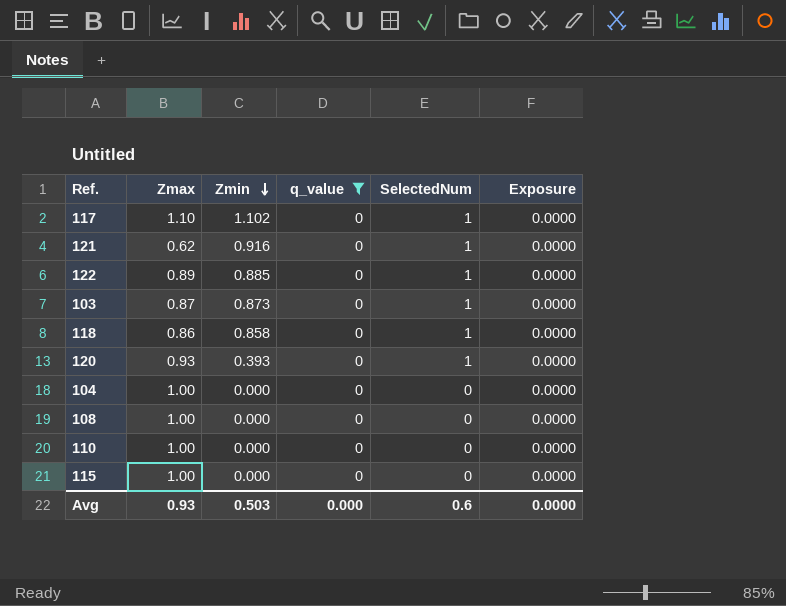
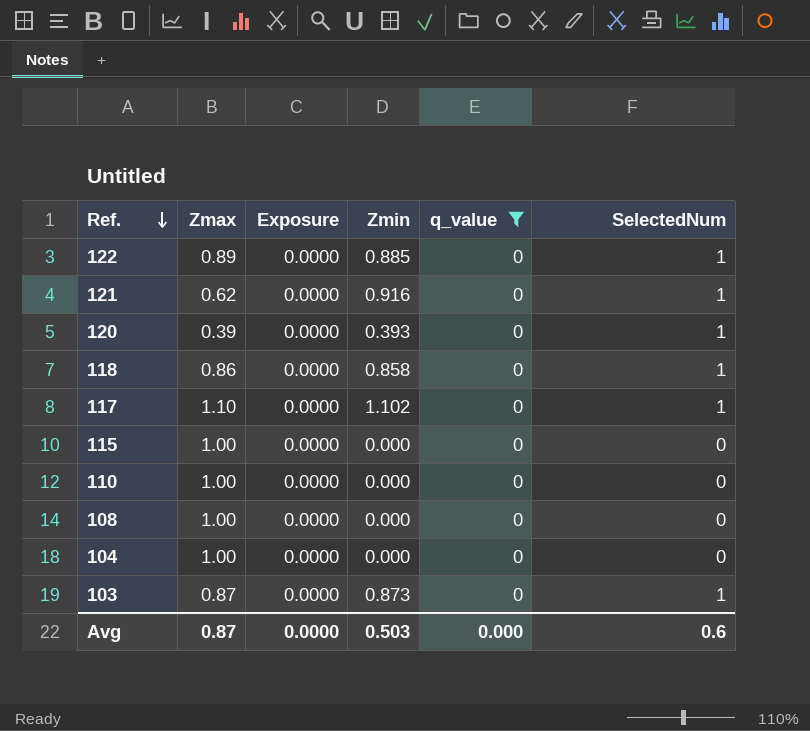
row order: Zmin descending -> Ref. descending
column Exposure | position: 6 -> 3
120 | Zmax: 0.93 -> 0.39
Avg | Zmax: 0.93 -> 0.87

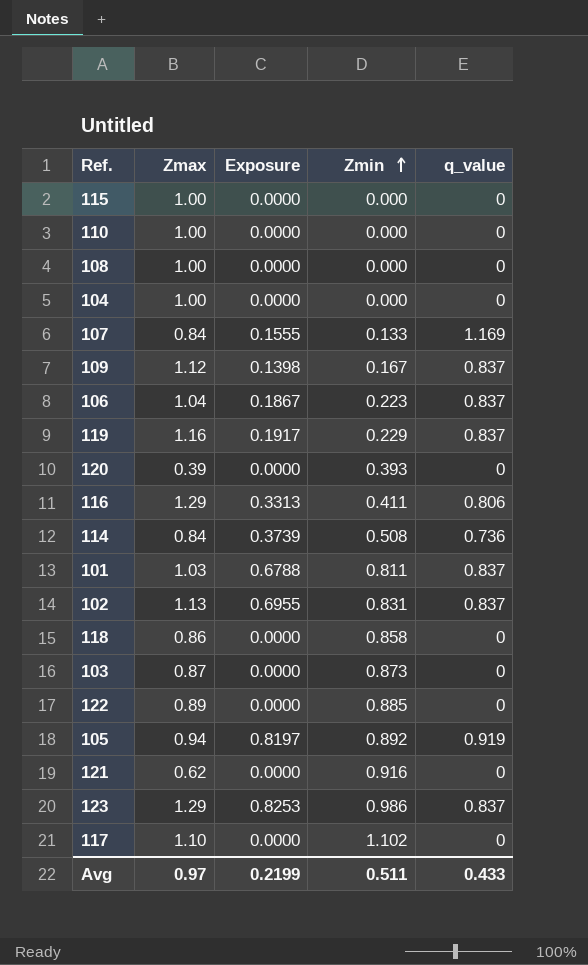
filter: q_value = 0 -> none
row order: Ref. descending -> Zmin ascending
column SelectedNum | position: 6 -> none
Avg | Zmax: 0.87 -> 0.97
Avg | Exposure: 0.0000 -> 0.2199
Avg | Zmin: 0.503 -> 0.511
Avg | q_value: 0.000 -> 0.433

